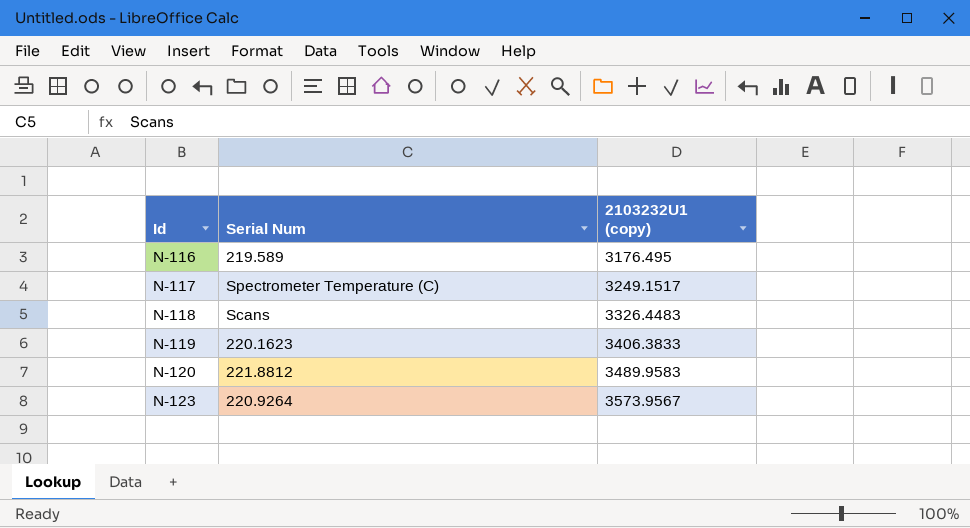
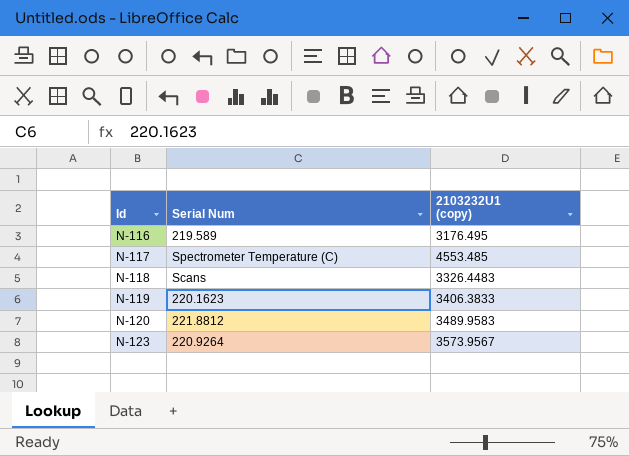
N-117 | 2103232U1 (copy): 3249.1517 -> 4553.485

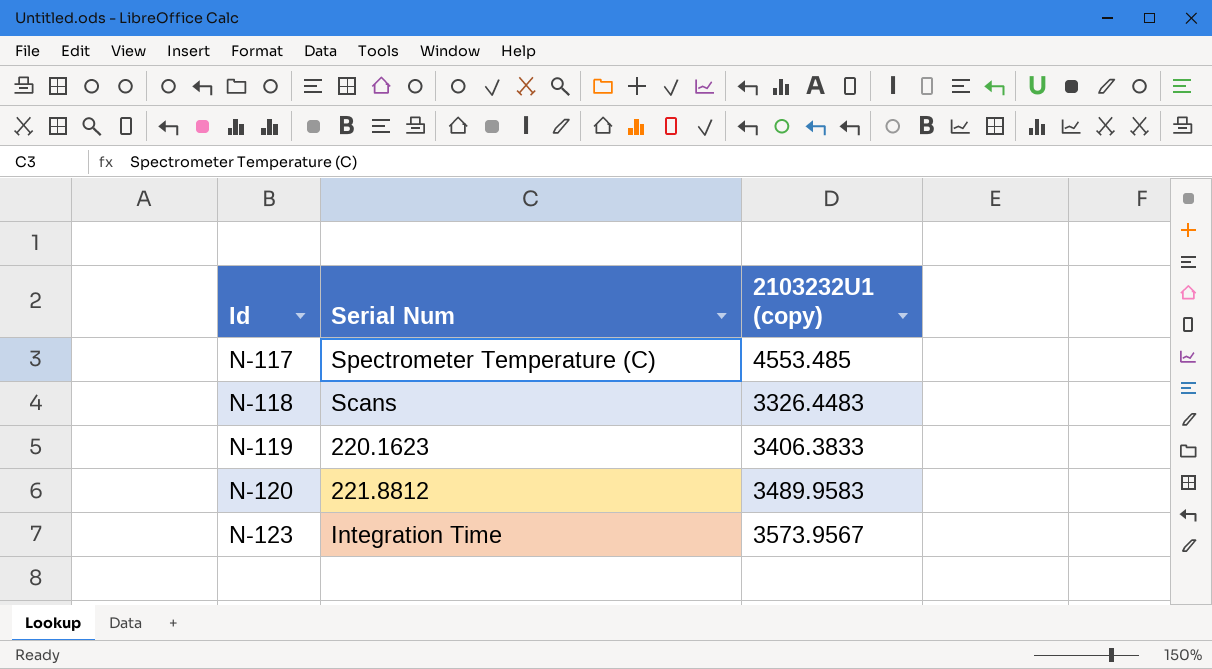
row N-116: 219.589 | 3176.495 -> none
N-123 | Serial Num: 220.9264 -> Integration Time

